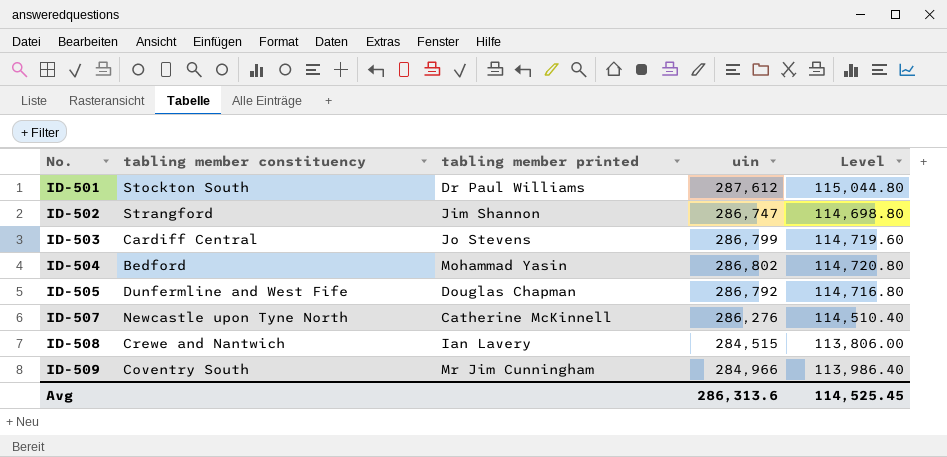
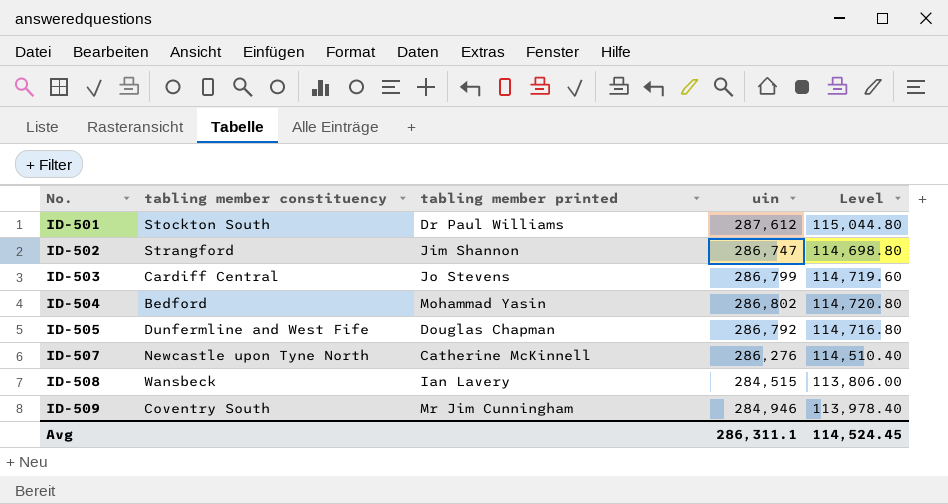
ID-508 | tabling member constituency: Crewe and Nantwich -> Wansbeck
ID-509 | uin: 284,966 -> 284,946
ID-509 | Level: 113,986.40 -> 113,978.40
Avg | uin: 286,313.6 -> 286,311.1
Avg | Level: 114,525.45 -> 114,524.45

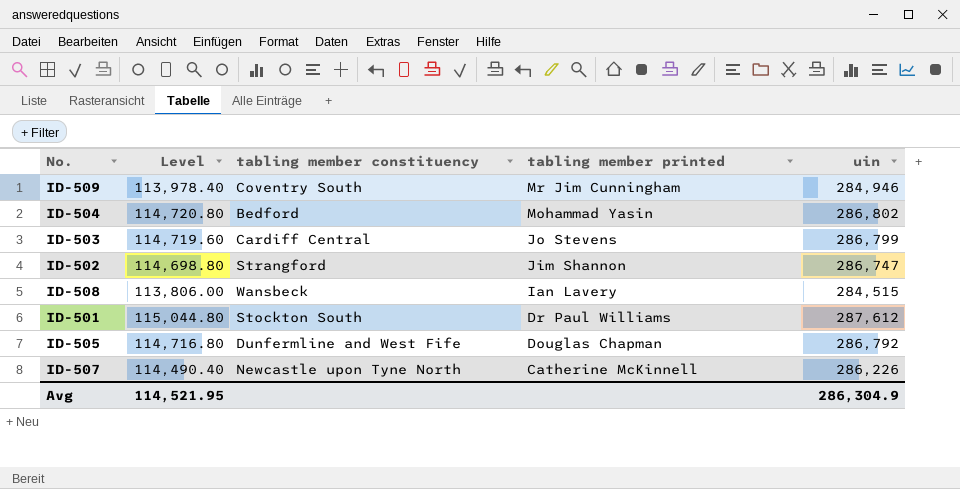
row order: No. ascending -> tabling member printed descending
column Level | position: 5 -> 2
ID-507 | Level: 114,510.40 -> 114,490.40
ID-507 | uin: 286,276 -> 286,226
Avg | Level: 114,524.45 -> 114,521.95
Avg | uin: 286,311.1 -> 286,304.9

